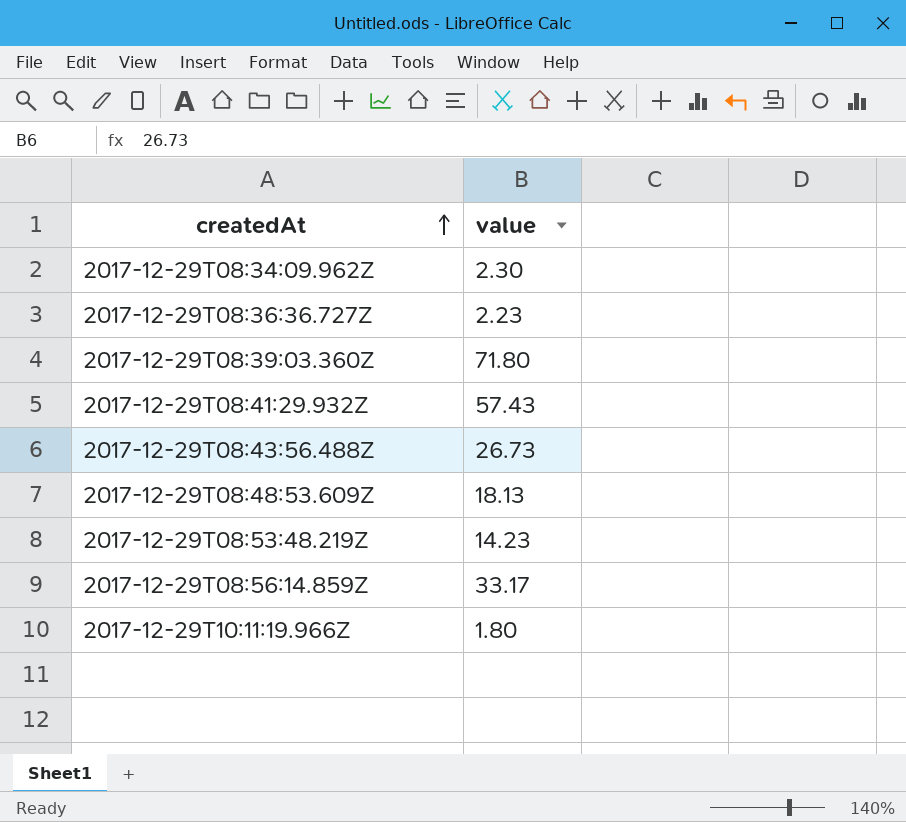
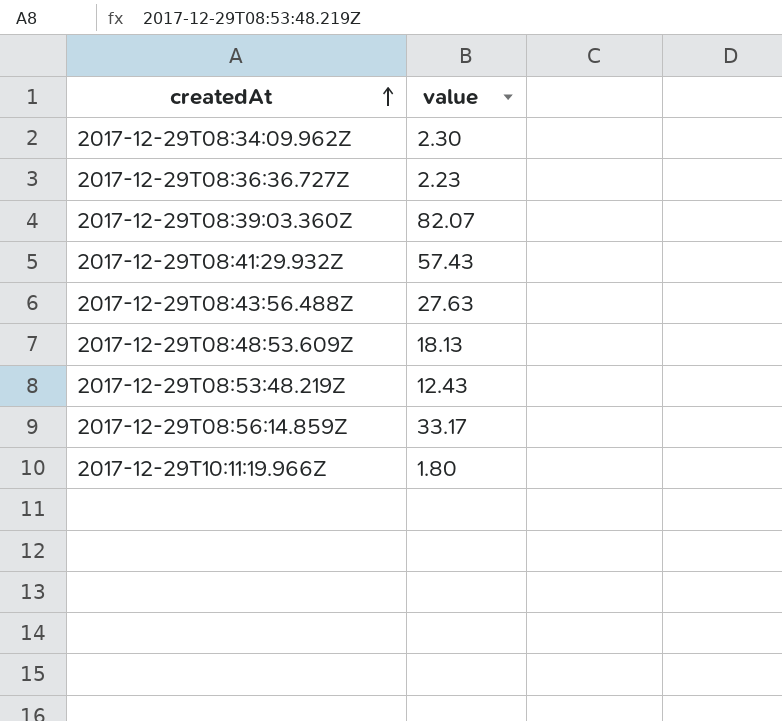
2017-12-29T08:39:03.360Z | value: 71.80 -> 82.07
2017-12-29T08:43:56.488Z | value: 26.73 -> 27.63
2017-12-29T08:53:48.219Z | value: 14.23 -> 12.43

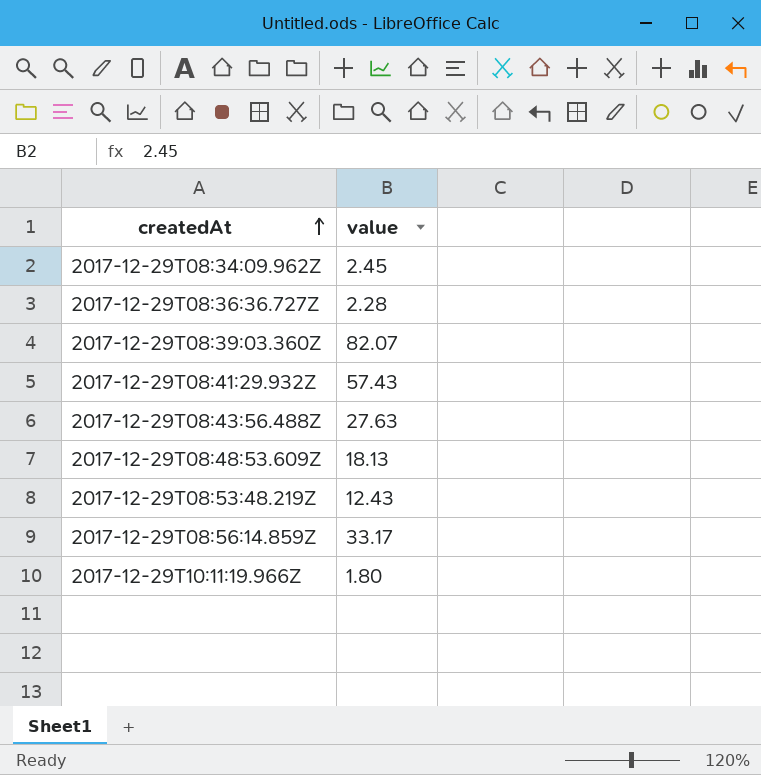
2017-12-29T08:34:09.962Z | value: 2.30 -> 2.45
2017-12-29T08:36:36.727Z | value: 2.23 -> 2.28

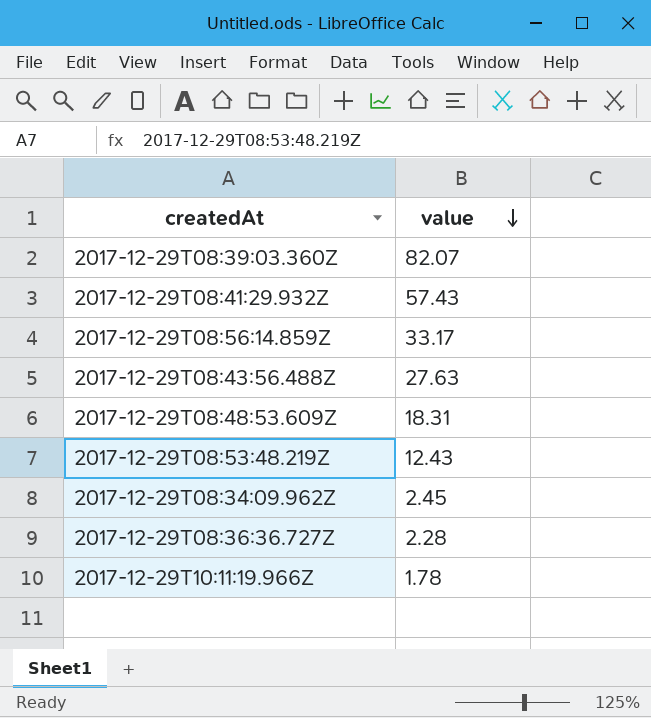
row order: createdAt ascending -> value descending
2017-12-29T08:48:53.609Z | value: 18.13 -> 18.31
2017-12-29T10:11:19.966Z | value: 1.80 -> 1.78

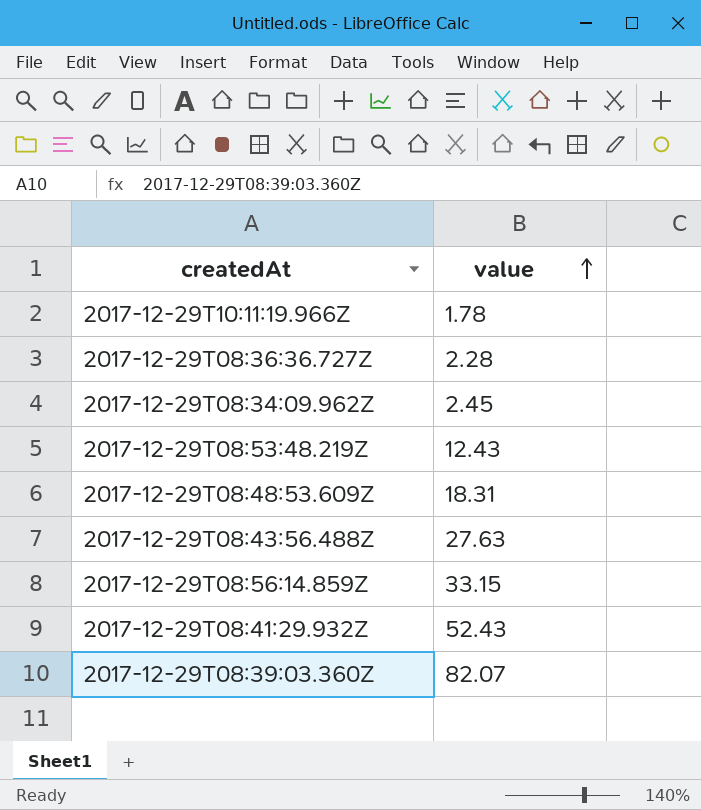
row order: value descending -> value ascending
2017-12-29T08:56:14.859Z | value: 33.17 -> 33.15
2017-12-29T08:41:29.932Z | value: 57.43 -> 52.43

